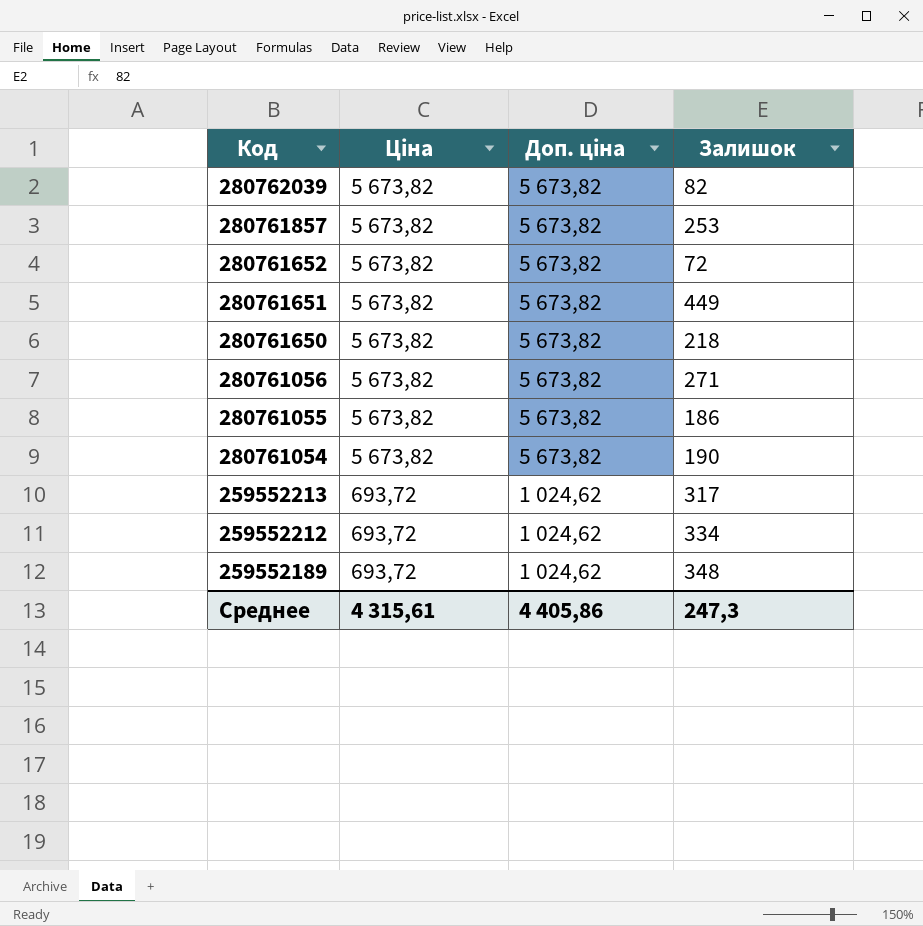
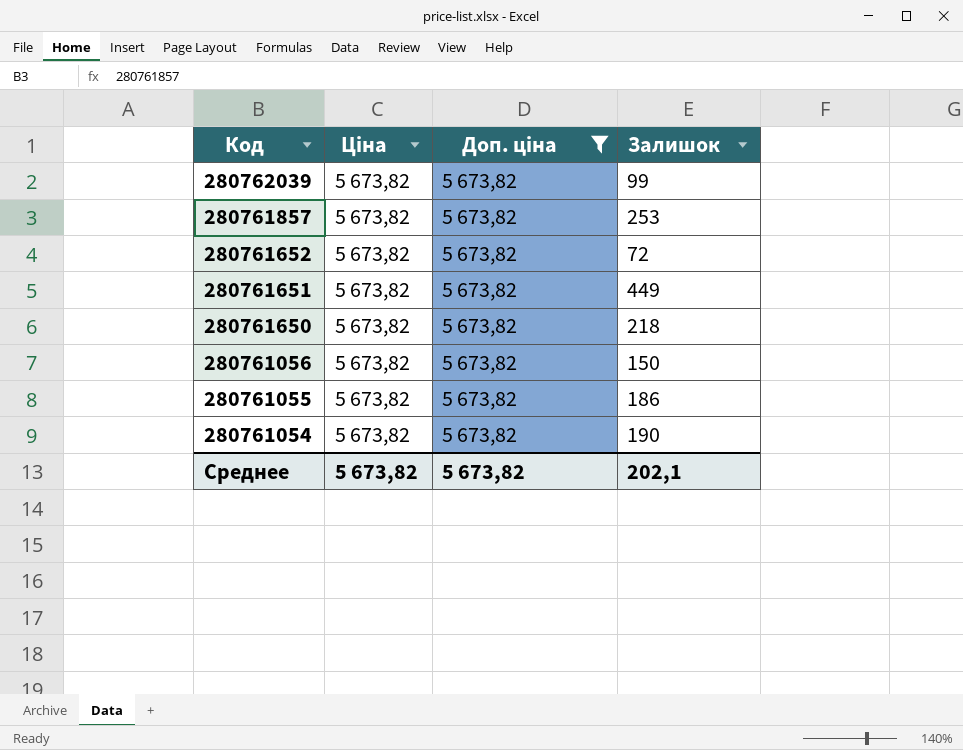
filter: none -> Доп. ціна = 5 673,82
280762039 | Залишок: 82 -> 99
280761056 | Залишок: 271 -> 150
Среднее | Ціна: 4 315,61 -> 5 673,82
Среднее | Доп. ціна: 4 405,86 -> 5 673,82
Среднее | Залишок: 247,3 -> 202,1

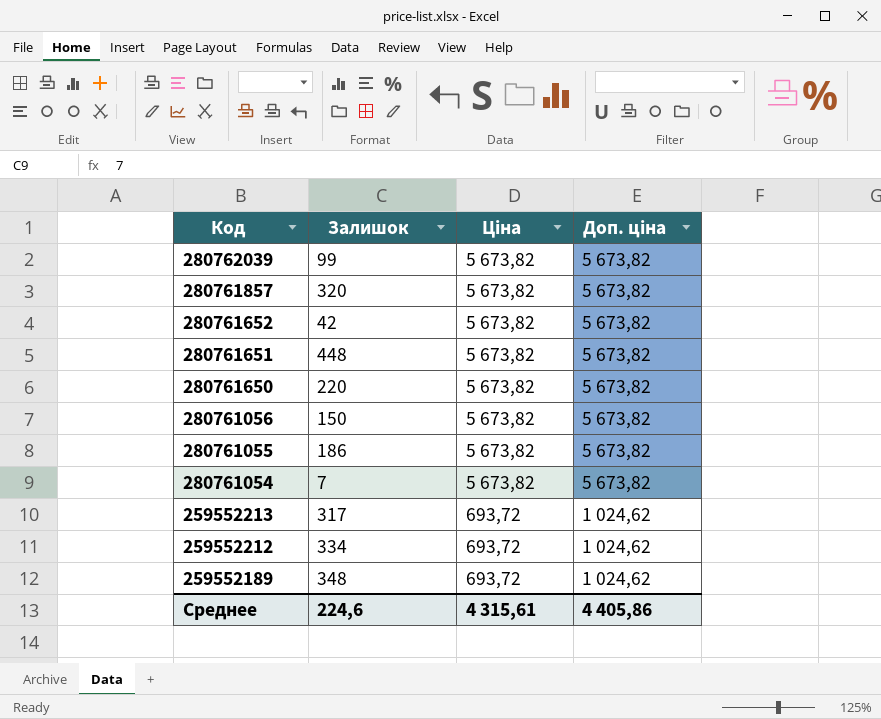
filter: Доп. ціна = 5 673,82 -> none
column Залишок | position: 4 -> 2
280761857 | Залишок: 253 -> 320
280761652 | Залишок: 72 -> 42
280761651 | Залишок: 449 -> 448
280761650 | Залишок: 218 -> 220
280761054 | Залишок: 190 -> 7
Среднее | Залишок: 202,1 -> 224,6
Среднее | Ціна: 5 673,82 -> 4 315,61
Среднее | Доп. ціна: 5 673,82 -> 4 405,86

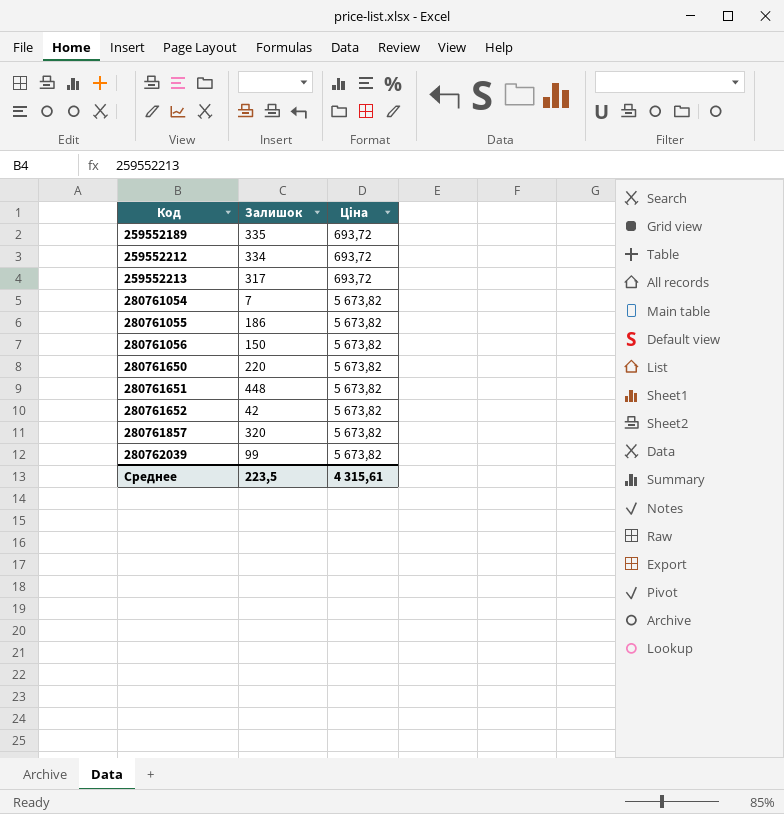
row order: Код descending -> Код ascending
column Доп. ціна | position: 4 -> none
259552189 | Залишок: 348 -> 335
Среднее | Залишок: 224,6 -> 223,5

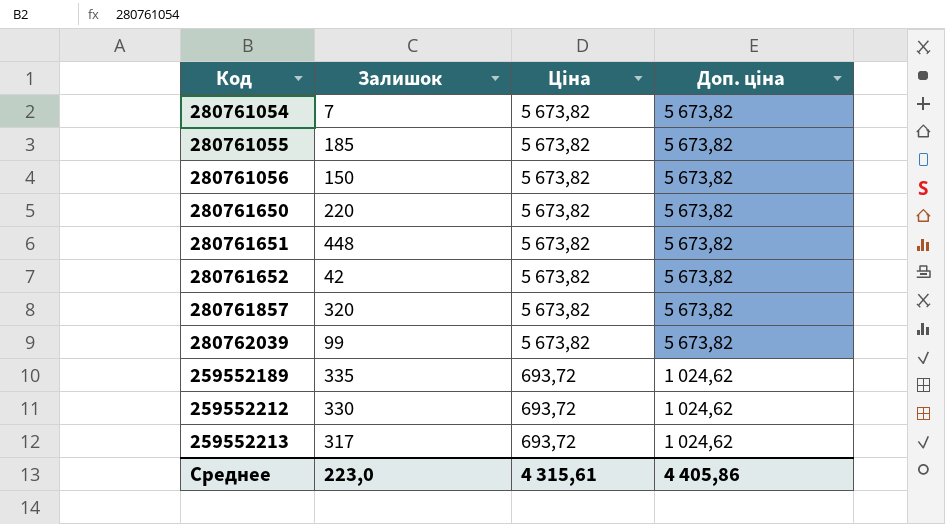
row order: Код ascending -> Ціна descending
column Доп. ціна | position: none -> 4
280761055 | Залишок: 186 -> 185
259552212 | Залишок: 334 -> 330
Среднее | Залишок: 223,5 -> 223,0

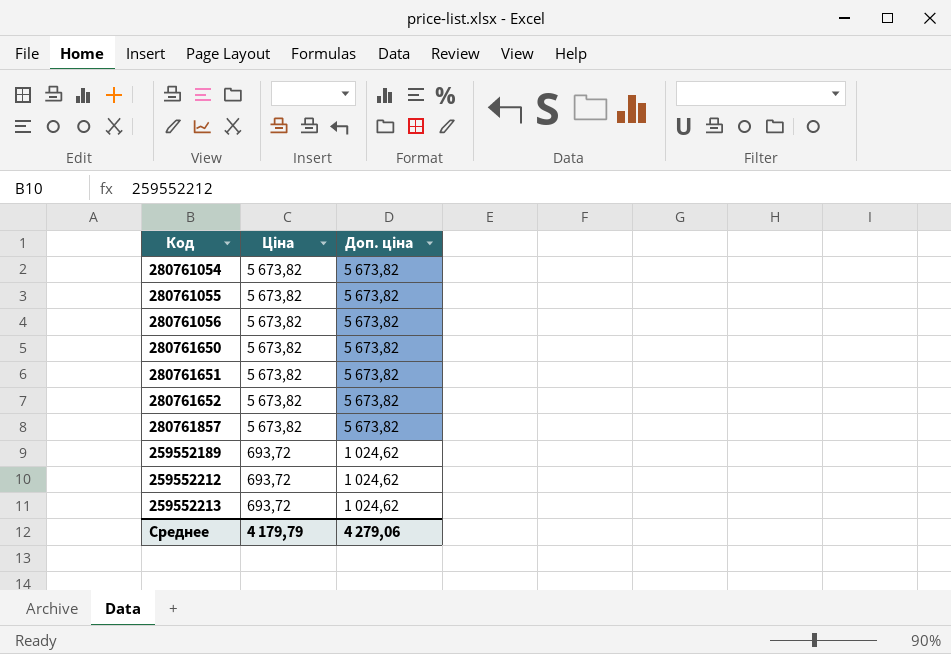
column Залишок | position: 2 -> none
row 280762039: 99 | 5 673,82 | 5 673,82 -> none
Среднее | Ціна: 4 315,61 -> 4 179,79
Среднее | Доп. ціна: 4 405,86 -> 4 279,06

